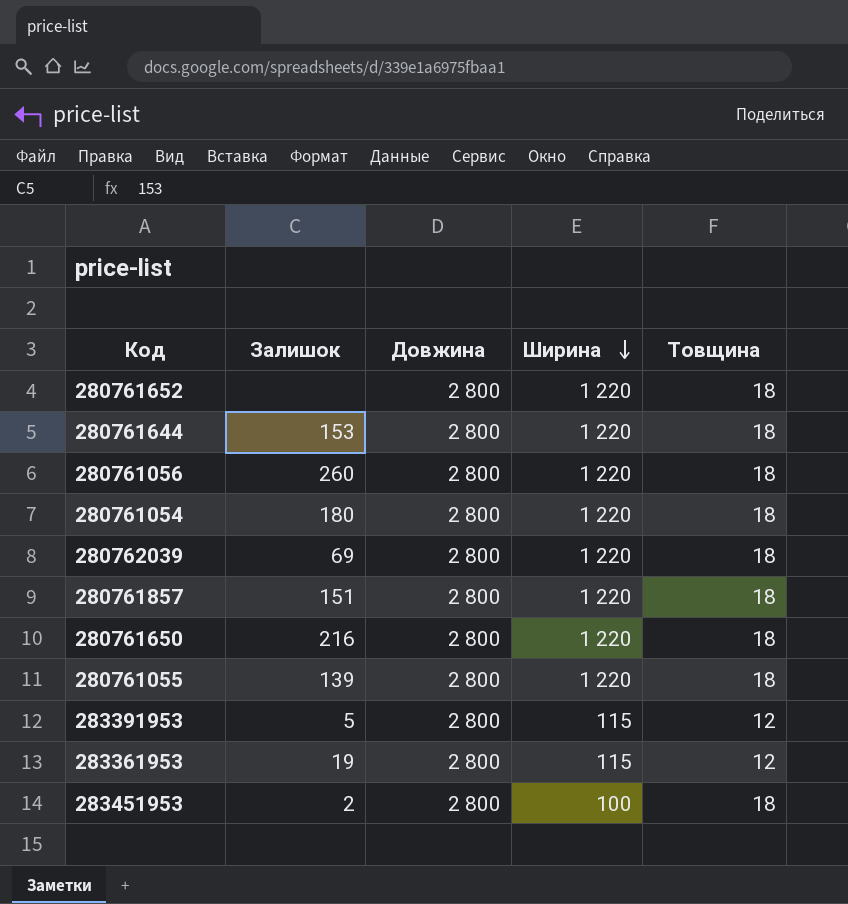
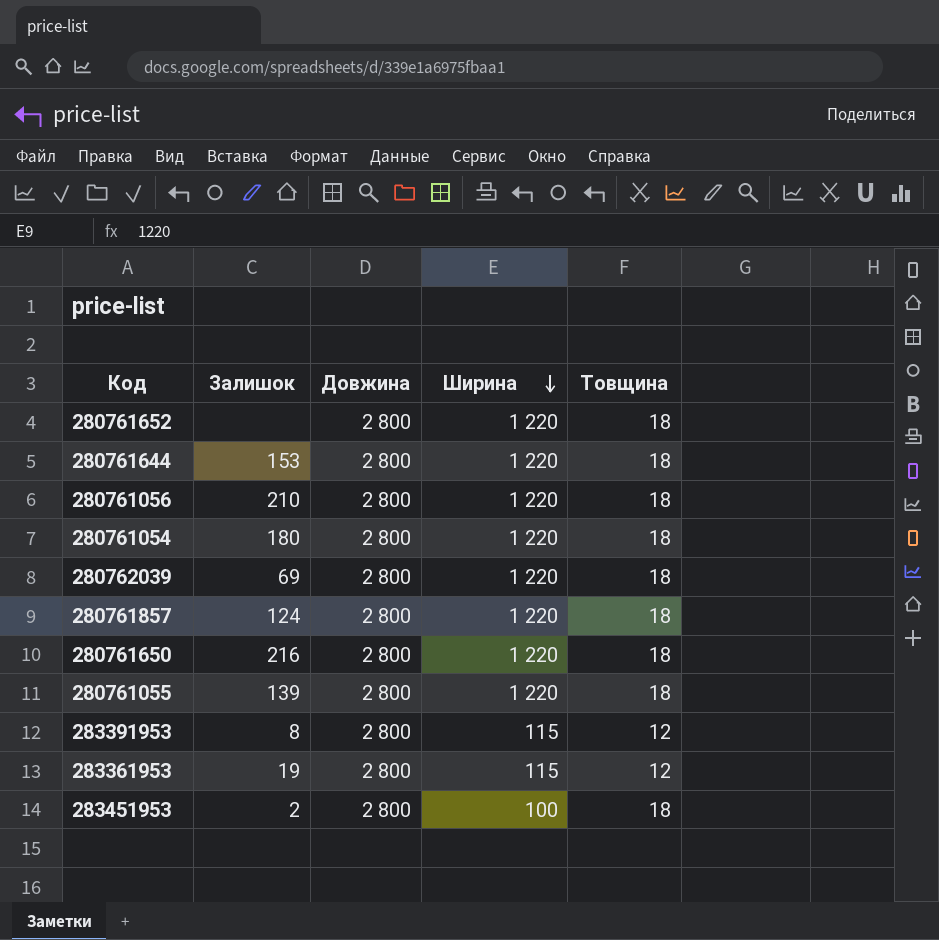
280761056 | Залишок: 260 -> 210
280761857 | Залишок: 151 -> 124
283391953 | Залишок: 5 -> 8

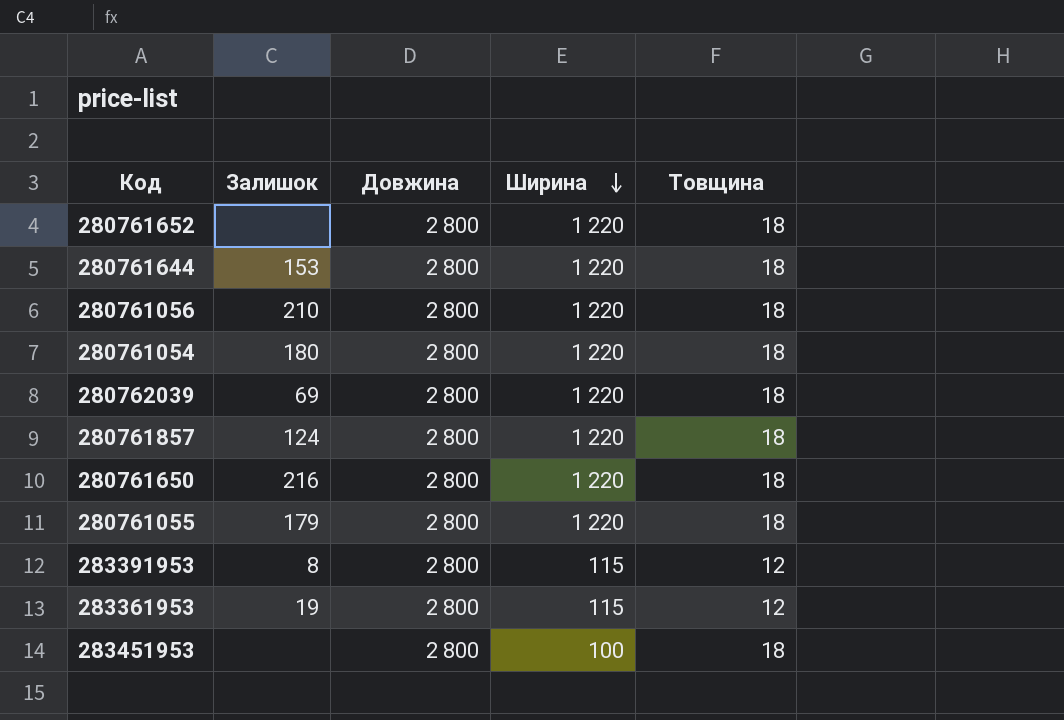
280761055 | Залишок: 139 -> 179
283451953 | Залишок: 2 -> none

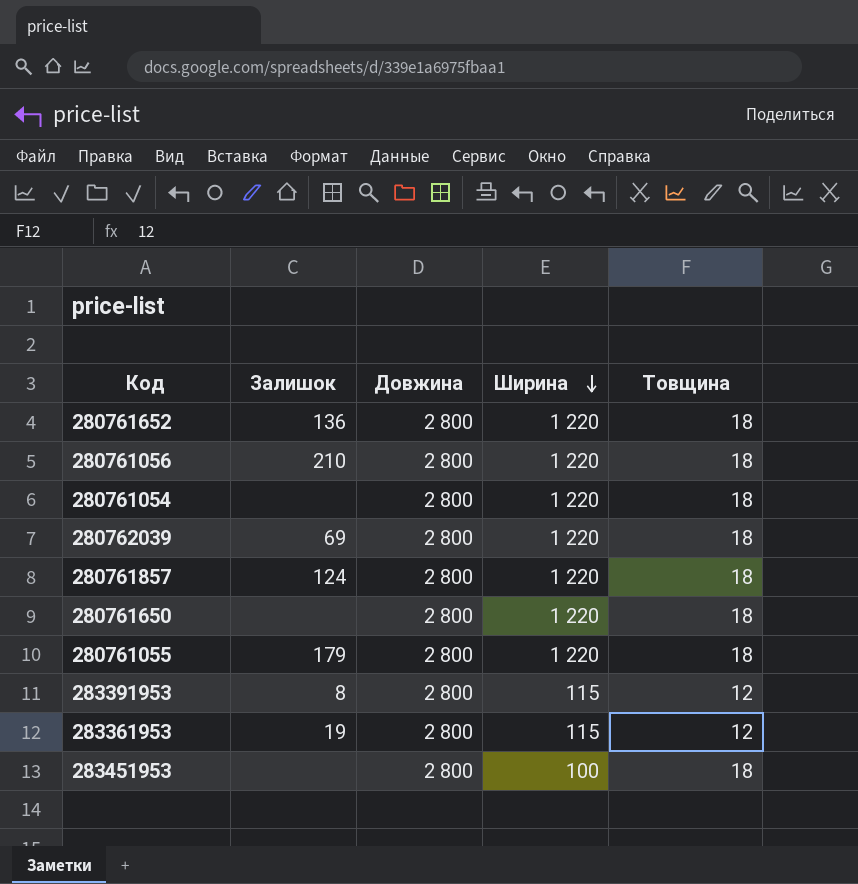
row 280761644: 153 | 2 800 | 1 220 | 18 -> none
280761652 | Залишок: none -> 136
280761054 | Залишок: 180 -> none
280761650 | Залишок: 216 -> none

